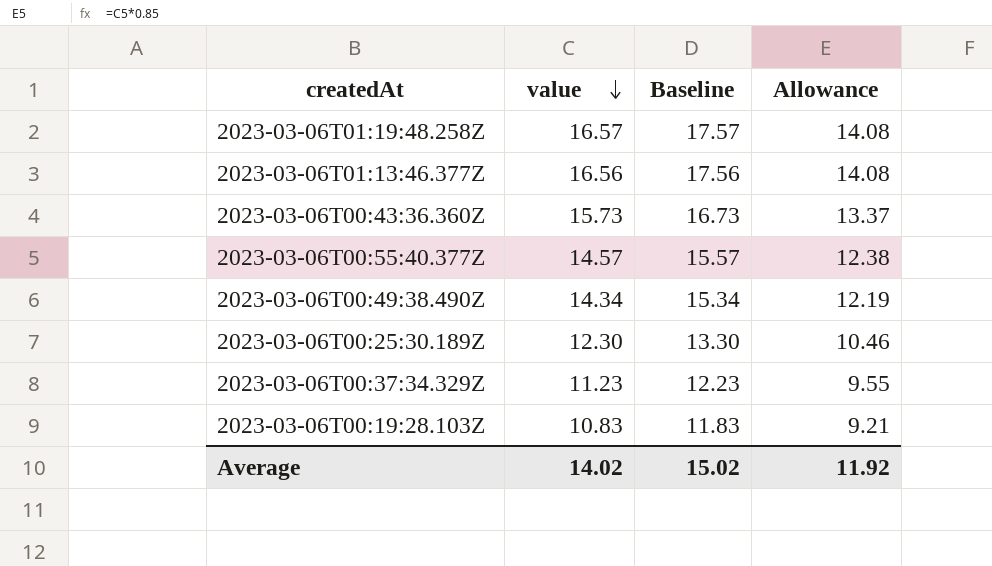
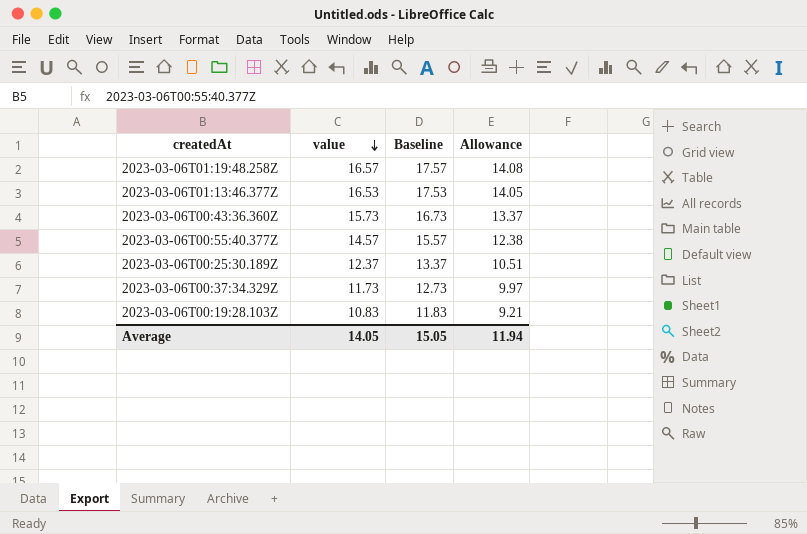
row 2023-03-06T00:49:38.490Z: 14.34 | 15.34 | 12.19 -> none
2023-03-06T01:13:46.377Z | value: 16.56 -> 16.53
2023-03-06T01:13:46.377Z | Baseline: 17.56 -> 17.53
2023-03-06T01:13:46.377Z | Allowance: 14.08 -> 14.05
2023-03-06T00:25:30.189Z | value: 12.30 -> 12.37
2023-03-06T00:25:30.189Z | Baseline: 13.30 -> 13.37
2023-03-06T00:25:30.189Z | Allowance: 10.46 -> 10.51
2023-03-06T00:37:34.329Z | value: 11.23 -> 11.73
2023-03-06T00:37:34.329Z | Baseline: 12.23 -> 12.73
2023-03-06T00:37:34.329Z | Allowance: 9.55 -> 9.97
Average | value: 14.02 -> 14.05
Average | Baseline: 15.02 -> 15.05
Average | Allowance: 11.92 -> 11.94

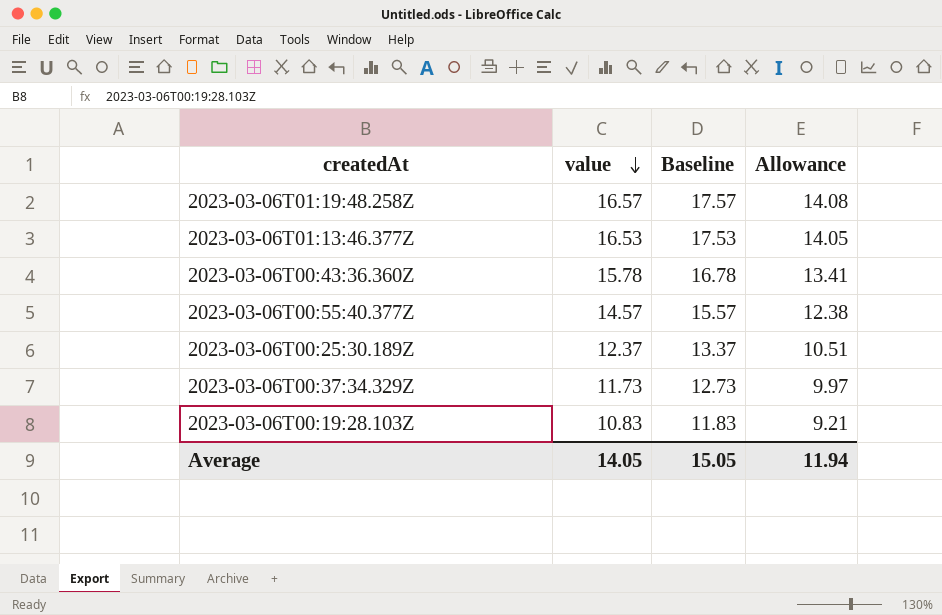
2023-03-06T00:43:36.360Z | value: 15.73 -> 15.78
2023-03-06T00:43:36.360Z | Baseline: 16.73 -> 16.78
2023-03-06T00:43:36.360Z | Allowance: 13.37 -> 13.41

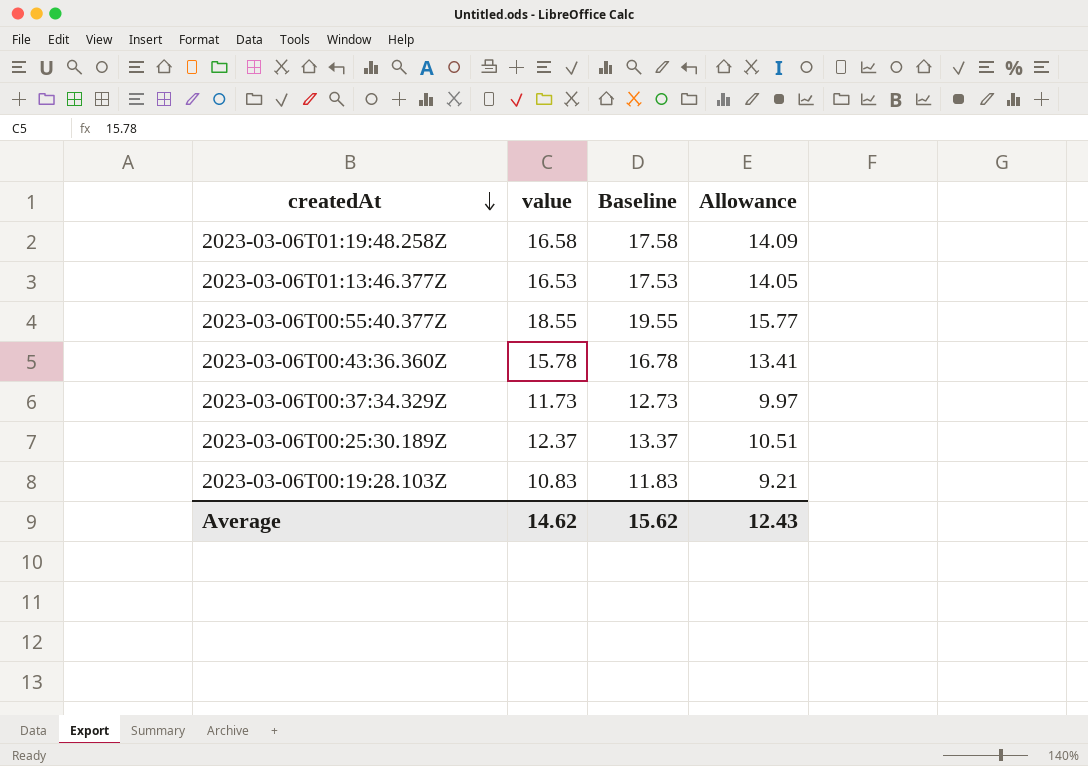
row order: value descending -> createdAt descending
2023-03-06T01:19:48.258Z | value: 16.57 -> 16.58
2023-03-06T01:19:48.258Z | Baseline: 17.57 -> 17.58
2023-03-06T01:19:48.258Z | Allowance: 14.08 -> 14.09
2023-03-06T00:55:40.377Z | value: 14.57 -> 18.55
2023-03-06T00:55:40.377Z | Baseline: 15.57 -> 19.55
2023-03-06T00:55:40.377Z | Allowance: 12.38 -> 15.77
Average | value: 14.05 -> 14.62
Average | Baseline: 15.05 -> 15.62
Average | Allowance: 11.94 -> 12.43

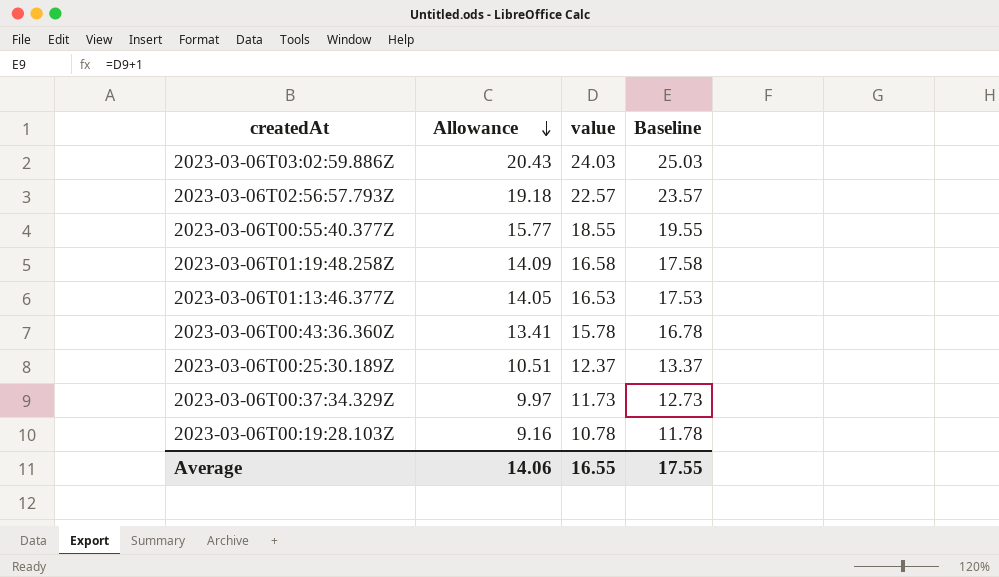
row order: createdAt descending -> Allowance descending
column Allowance | position: 4 -> 2
row 2023-03-06T03:02:59.886Z: none -> 20.43 | 24.03 | 25.03
row 2023-03-06T02:56:57.793Z: none -> 19.18 | 22.57 | 23.57
2023-03-06T00:19:28.103Z | Allowance: 9.21 -> 9.16
2023-03-06T00:19:28.103Z | value: 10.83 -> 10.78
2023-03-06T00:19:28.103Z | Baseline: 11.83 -> 11.78
Average | Allowance: 12.43 -> 14.06
Average | value: 14.62 -> 16.55
Average | Baseline: 15.62 -> 17.55

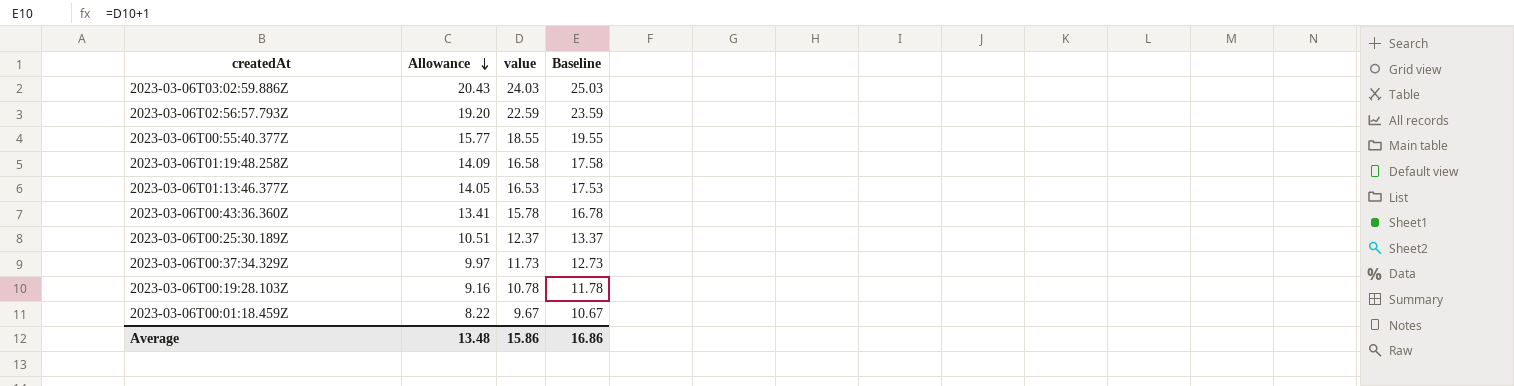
2023-03-06T02:56:57.793Z | Allowance: 19.18 -> 19.20
2023-03-06T02:56:57.793Z | value: 22.57 -> 22.59
2023-03-06T02:56:57.793Z | Baseline: 23.57 -> 23.59
row 2023-03-06T00:01:18.459Z: none -> 8.22 | 9.67 | 10.67
Average | Allowance: 14.06 -> 13.48
Average | value: 16.55 -> 15.86
Average | Baseline: 17.55 -> 16.86

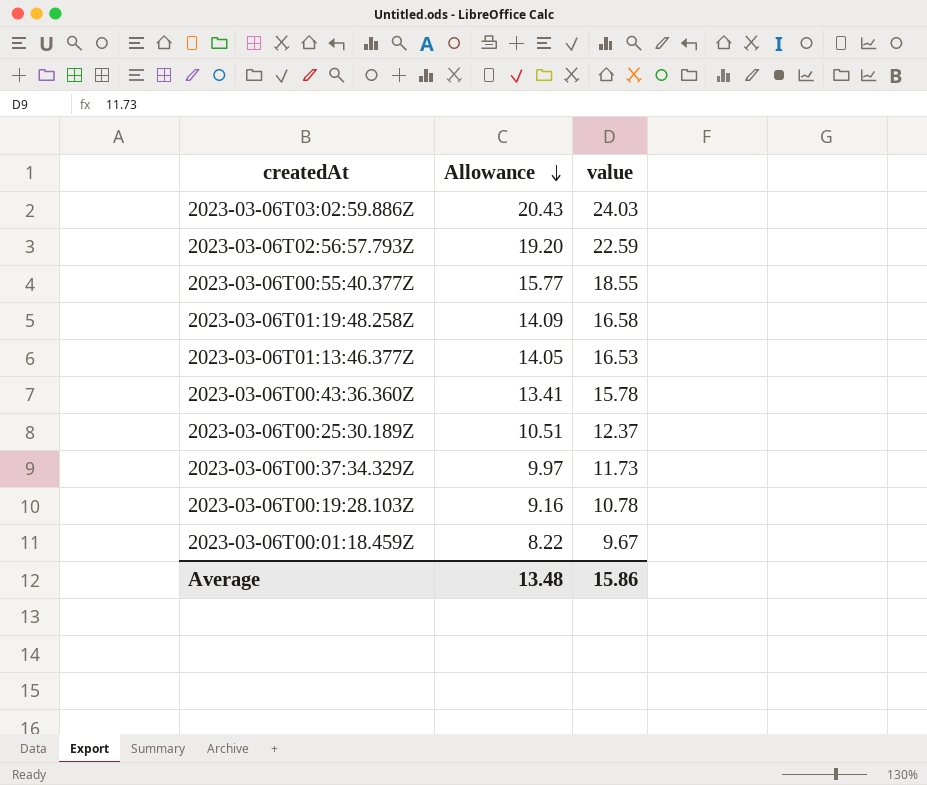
column Baseline | formula: [value] + 1 -> none

